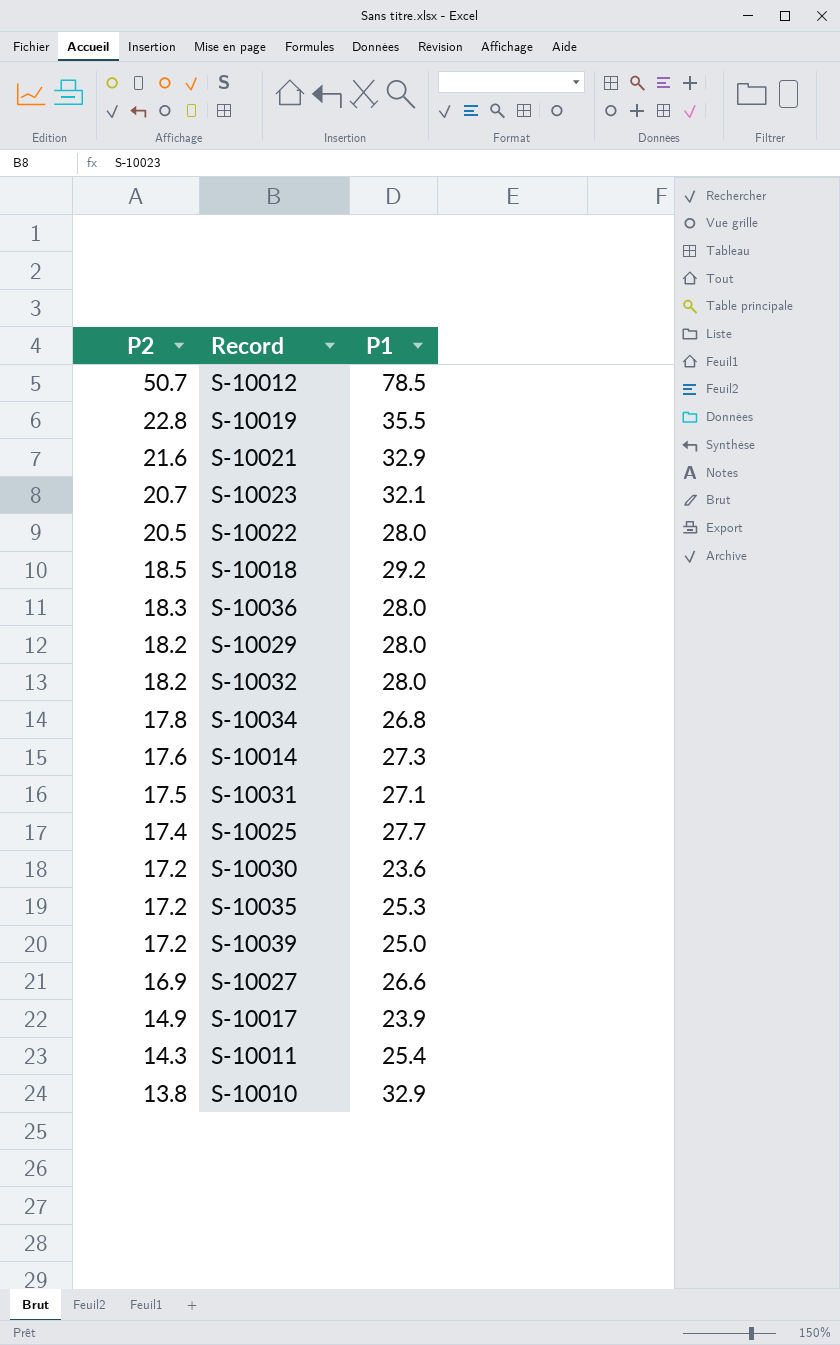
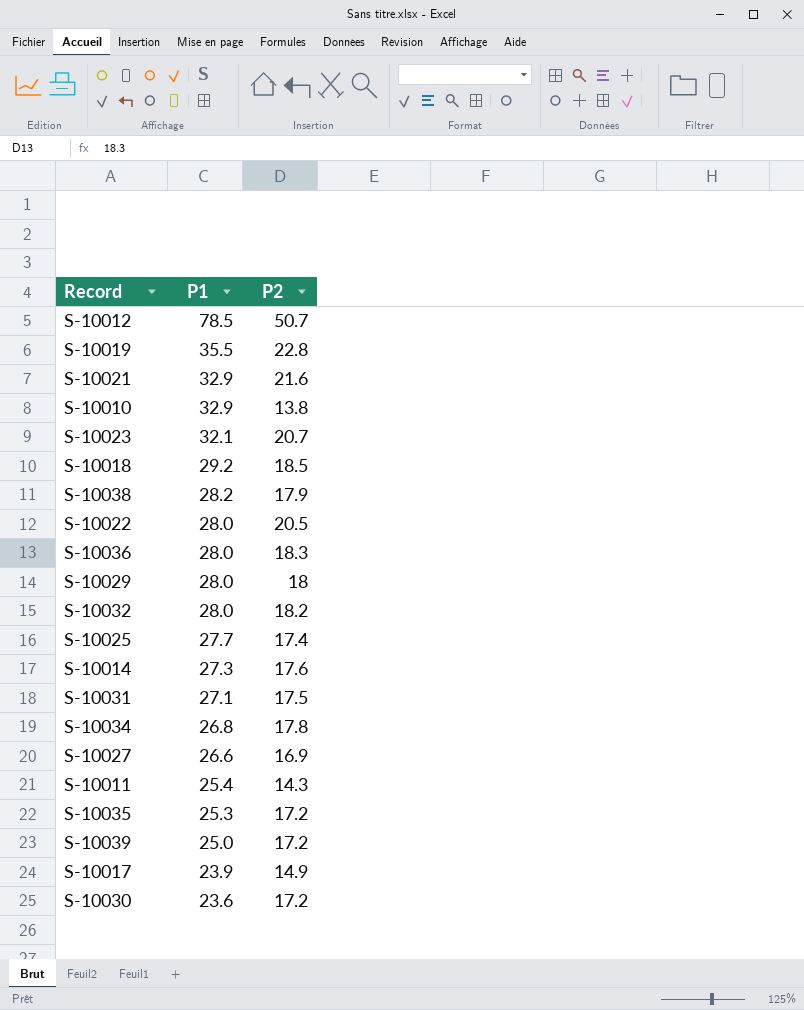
row order: P2 descending -> P1 descending
column P2 | position: 1 -> 3
row S-10038: none -> 28.2 | 17.9
S-10029 | P2: 18.2 -> 18

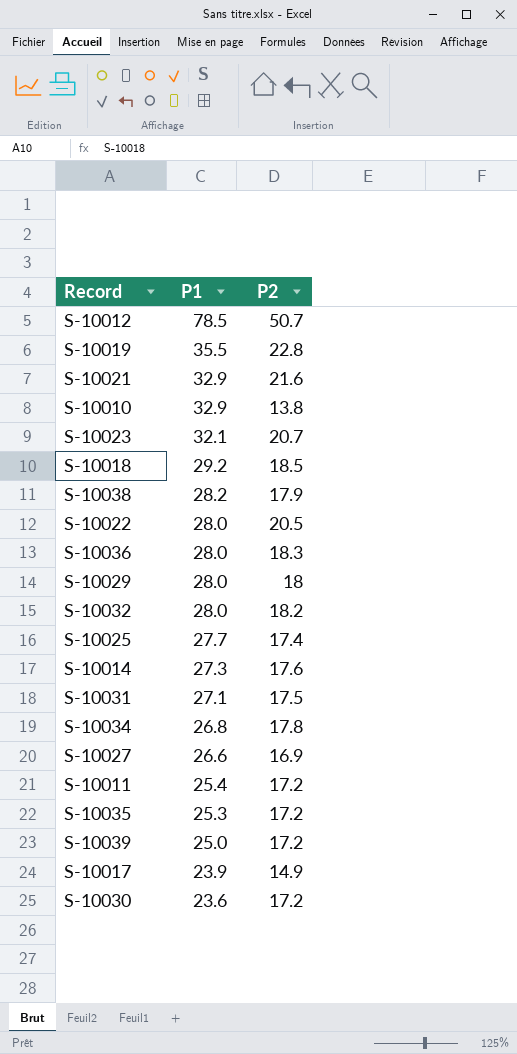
S-10011 | P2: 14.3 -> 17.2

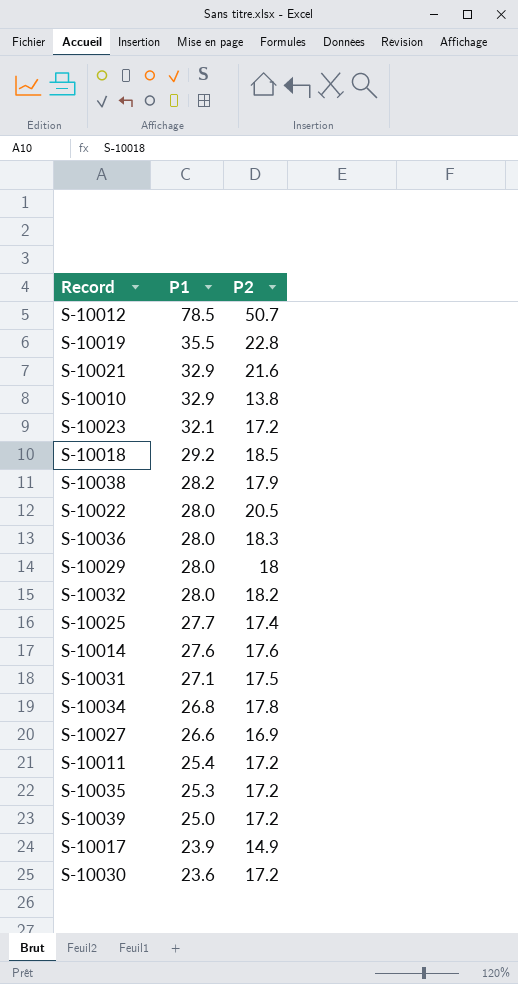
S-10023 | P2: 20.7 -> 17.2
S-10014 | P1: 27.3 -> 27.6

